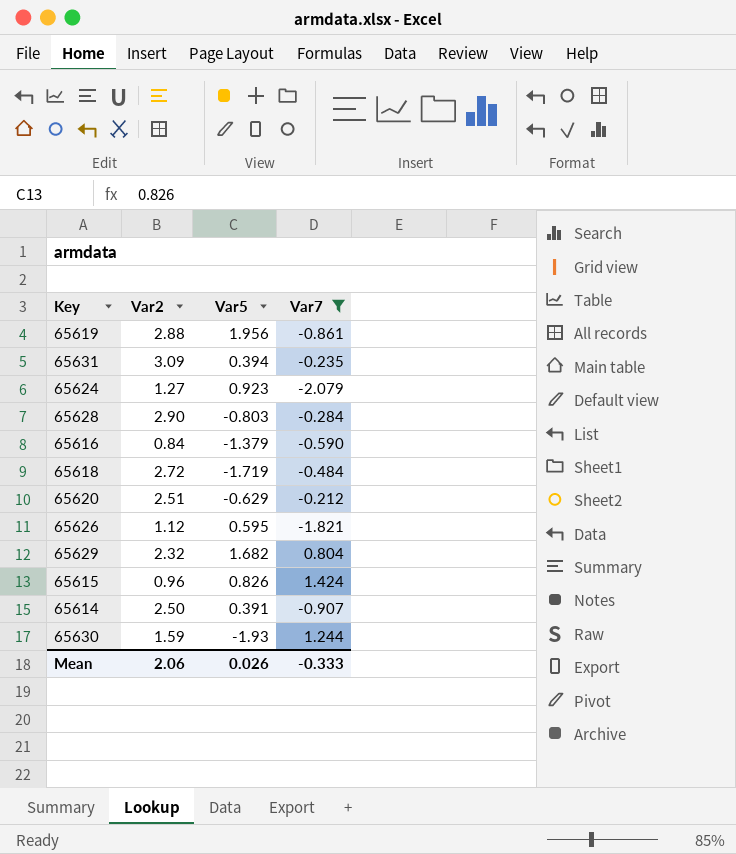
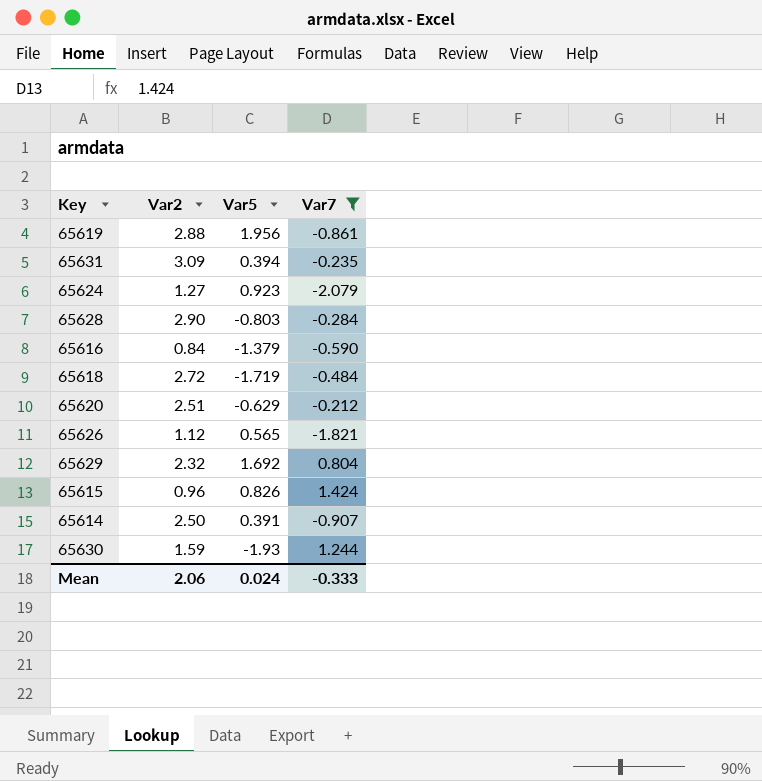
65626 | Var5: 0.595 -> 0.565
65629 | Var5: 1.682 -> 1.692
Mean | Var5: 0.026 -> 0.024

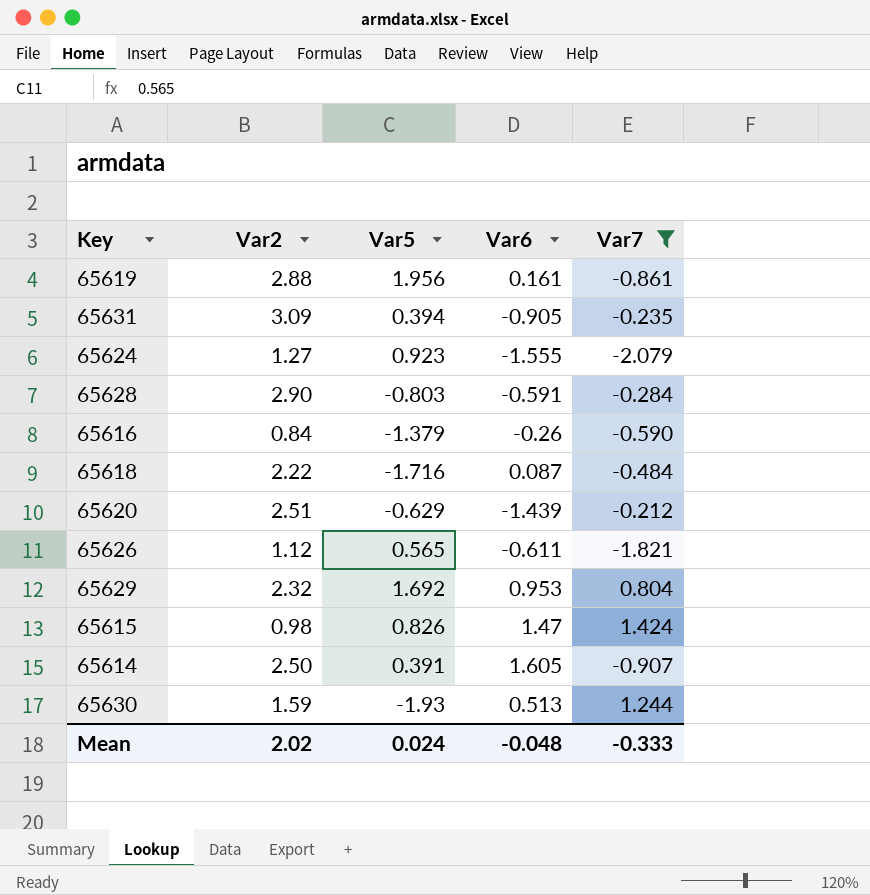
column Var6 | position: none -> 4
65618 | Var2: 2.72 -> 2.22
65618 | Var5: -1.719 -> -1.716
65615 | Var2: 0.96 -> 0.98
Mean | Var2: 2.06 -> 2.02

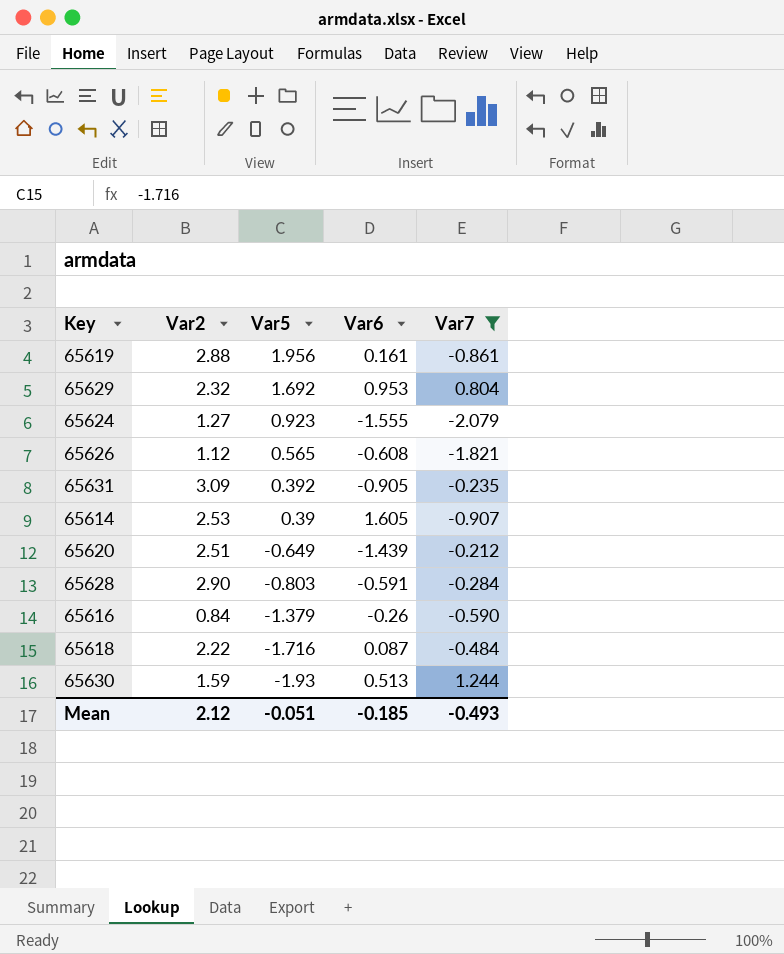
row order: none -> Var5 descending
row 65615: 0.98 | 0.826 | 1.47 | 1.424 -> none
65626 | Var6: -0.611 -> -0.608
65631 | Var5: 0.394 -> 0.392
65614 | Var2: 2.50 -> 2.53
65614 | Var5: 0.391 -> 0.39
65620 | Var5: -0.629 -> -0.649
Mean | Var2: 2.02 -> 2.12
Mean | Var5: 0.024 -> -0.051
Mean | Var6: -0.048 -> -0.185
Mean | Var7: -0.333 -> -0.493

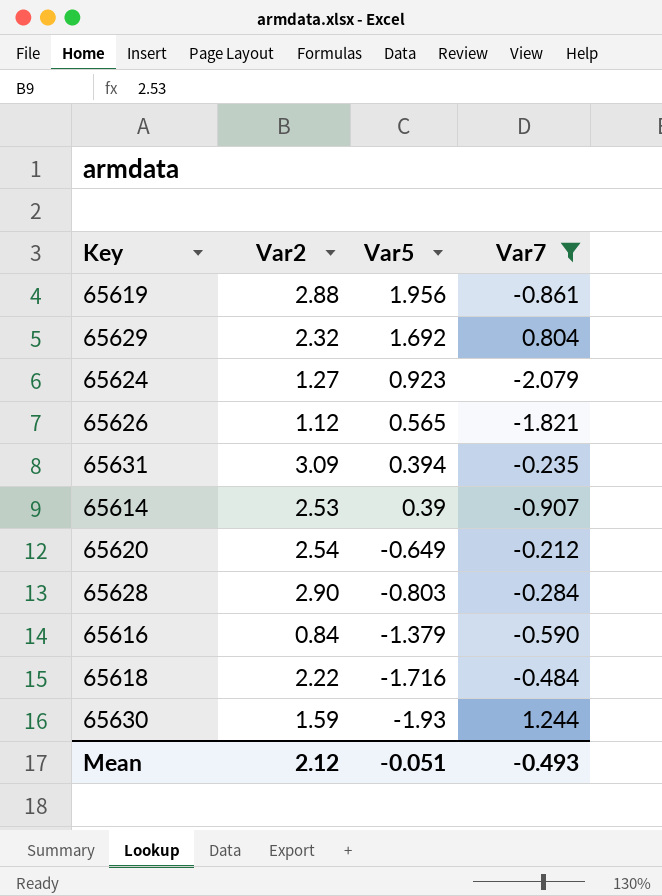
column Var6 | position: 4 -> none
65631 | Var5: 0.392 -> 0.394
65620 | Var2: 2.51 -> 2.54

